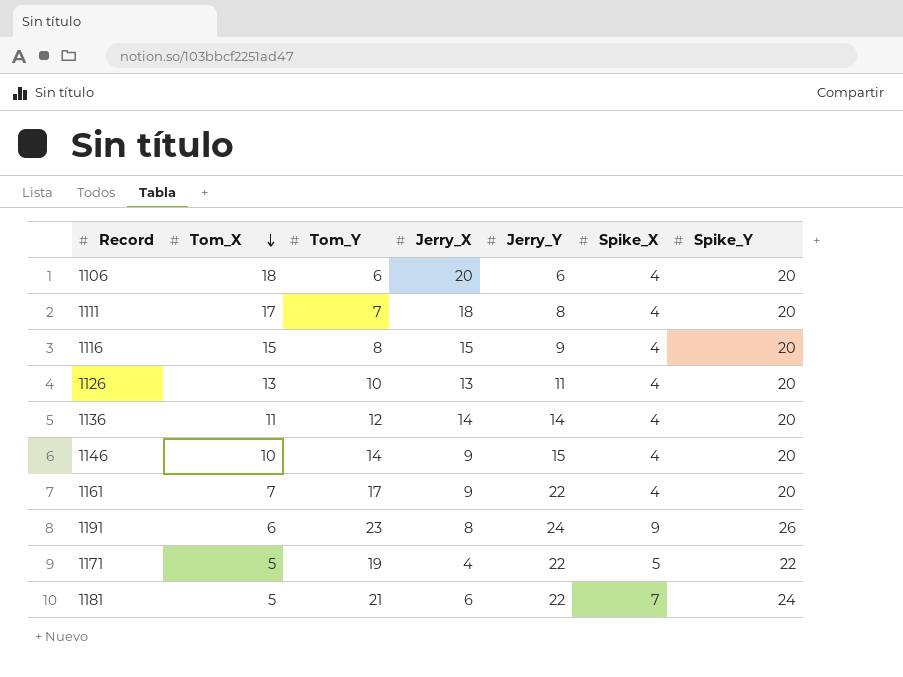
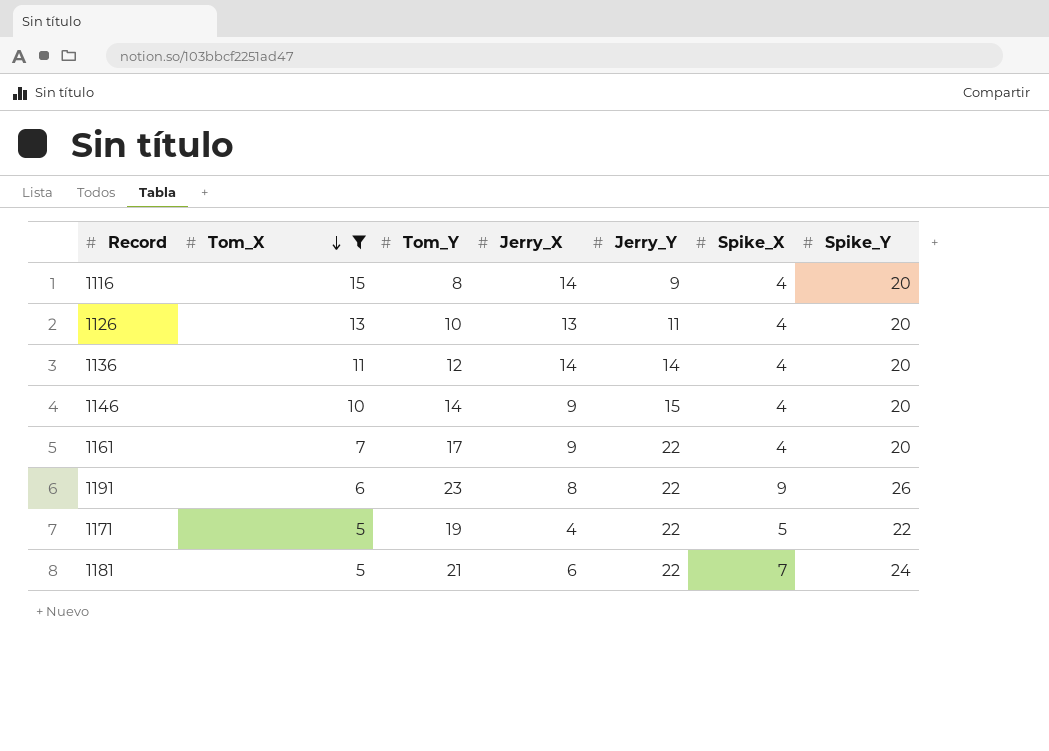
filter: none -> Tom_X <= 15
1116 | Jerry_X: 15 -> 14
1191 | Jerry_Y: 24 -> 22

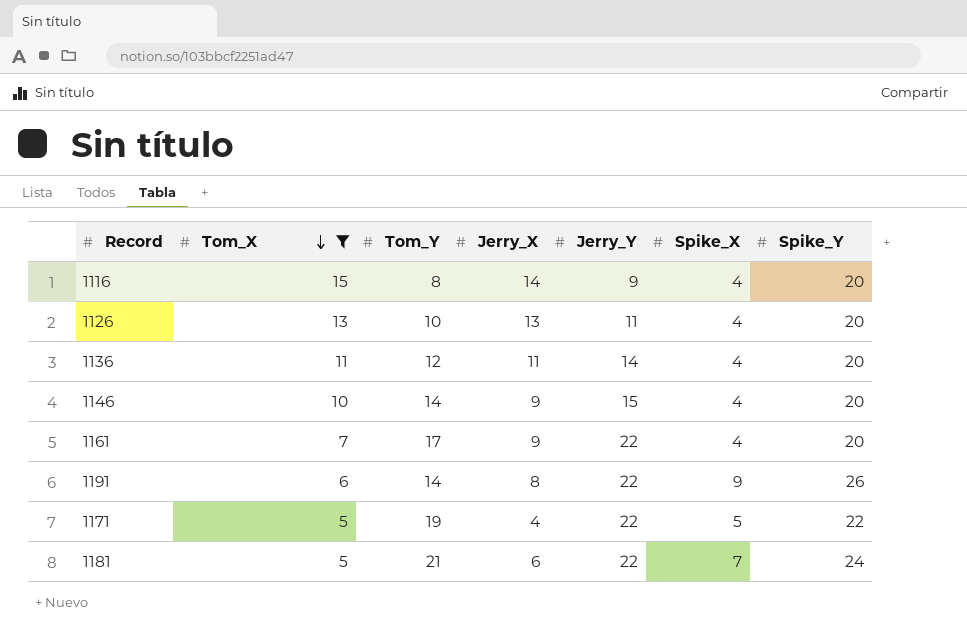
1136 | Jerry_X: 14 -> 11
1191 | Tom_Y: 23 -> 14

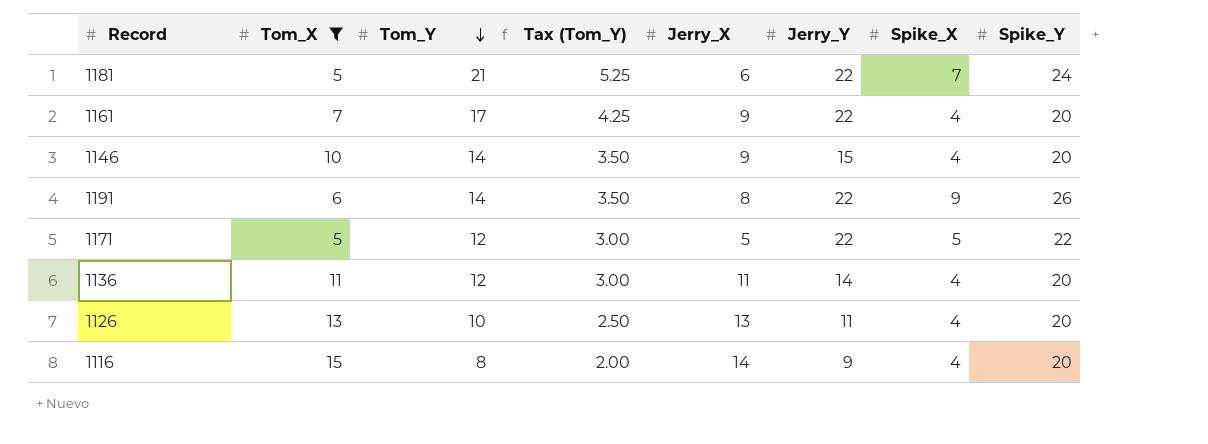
row order: Tom_X descending -> Tom_Y descending
column Tax (Tom_Y) | formula: none -> [Tom_Y] * 0.25
1171 | Tom_Y: 19 -> 12
1171 | Jerry_X: 4 -> 5

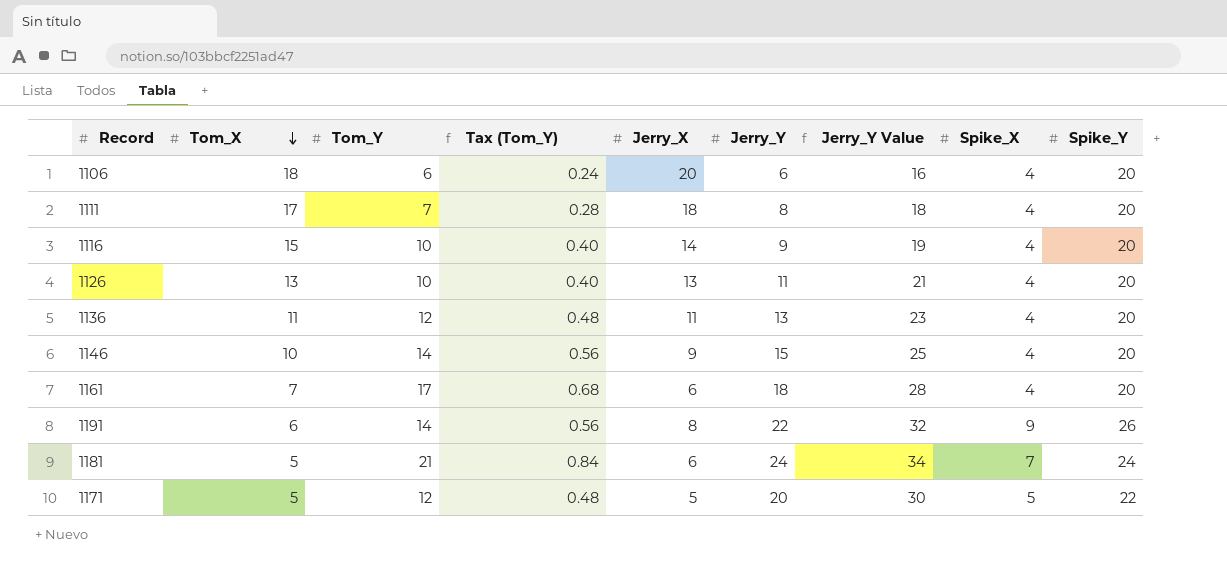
filter: Tom_X <= 15 -> none
row order: Tom_Y descending -> Tom_X descending
column Tax (Tom_Y) | formula: [Tom_Y] * 0.25 -> [Tom_Y] * 0.04
column Jerry_Y Value | formula: none -> [Jerry_Y] + 10
1116 | Tom_Y: 8 -> 10
1136 | Jerry_Y: 14 -> 13
1161 | Jerry_X: 9 -> 6
1161 | Jerry_Y: 22 -> 18
1181 | Jerry_Y: 22 -> 24
1171 | Jerry_Y: 22 -> 20

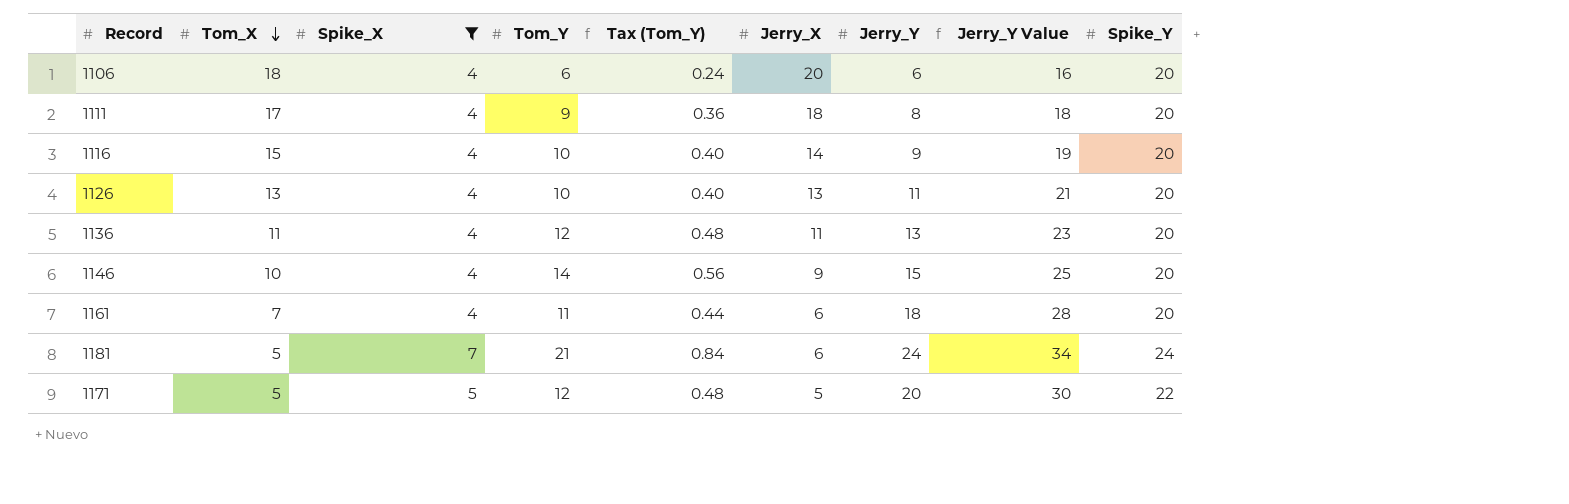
filter: none -> Spike_X != 9
column Spike_X | position: 8 -> 3
1111 | Tom_Y: 7 -> 9
1111 | Tax (Tom_Y): 0.28 -> 0.36
1161 | Tom_Y: 17 -> 11
1161 | Tax (Tom_Y): 0.68 -> 0.44

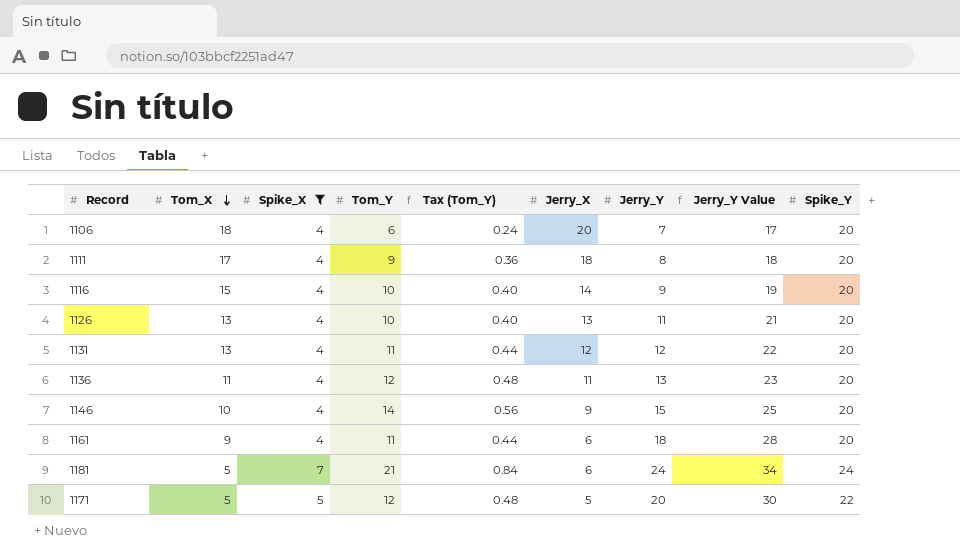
1106 | Jerry_Y: 6 -> 7
1106 | Jerry_Y Value: 16 -> 17
row 1131: none -> 13 | 4 | 11 | 0.44 | 12 | 12 | 22 | 20
1161 | Tom_X: 7 -> 9

